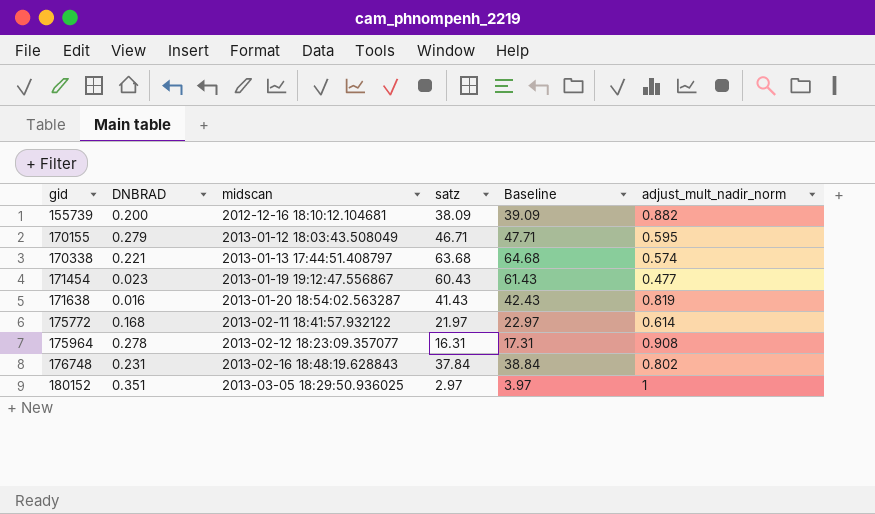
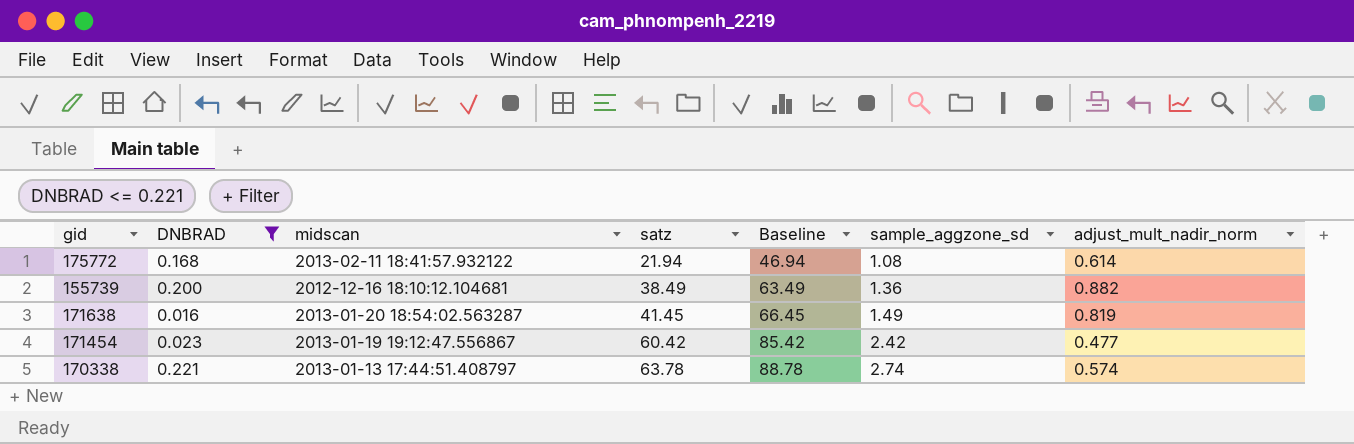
filter: none -> DNBRAD <= 0.221
row order: gid ascending -> satz ascending
column Baseline | formula: [satz] + 1 -> [satz] + 25
column sample_aggzone_sd | position: none -> 6
175772 | satz: 21.97 -> 21.94
155739 | satz: 38.09 -> 38.49
171638 | satz: 41.43 -> 41.45
171454 | satz: 60.43 -> 60.42
170338 | satz: 63.68 -> 63.78

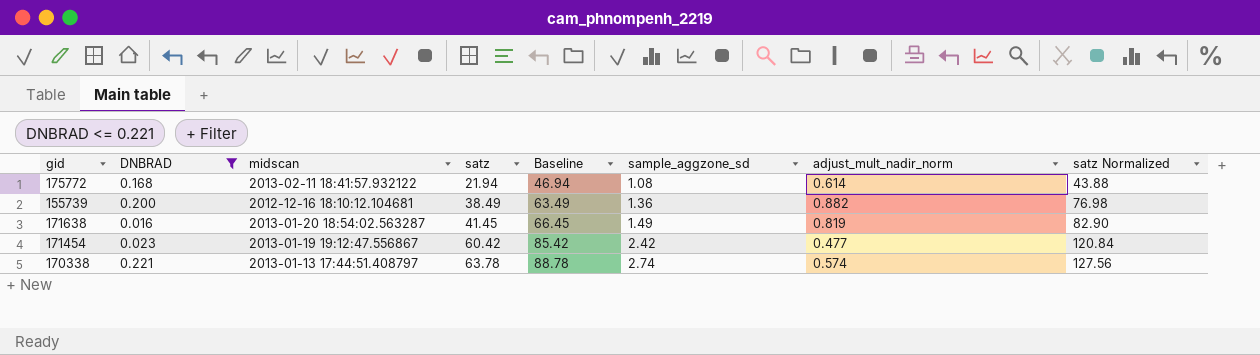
column satz Normalized | formula: none -> [satz] * 2

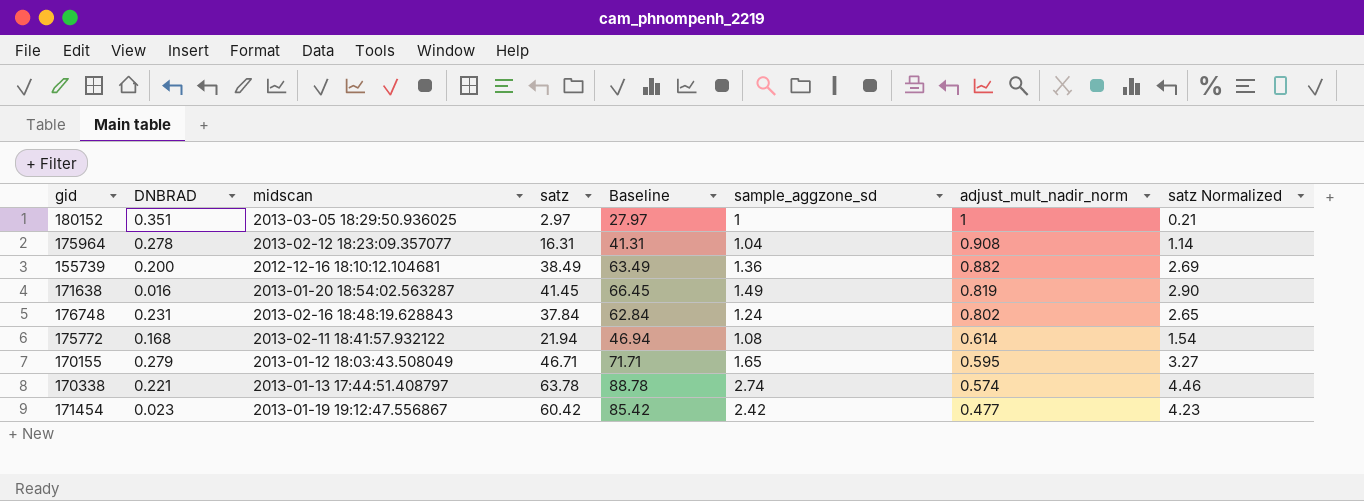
filter: DNBRAD <= 0.221 -> none
row order: satz ascending -> adjust_mult_nadir_norm descending
column satz Normalized | formula: [satz] * 2 -> [satz] * 0.07

